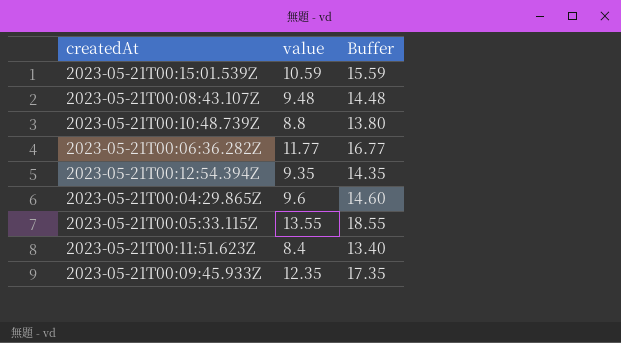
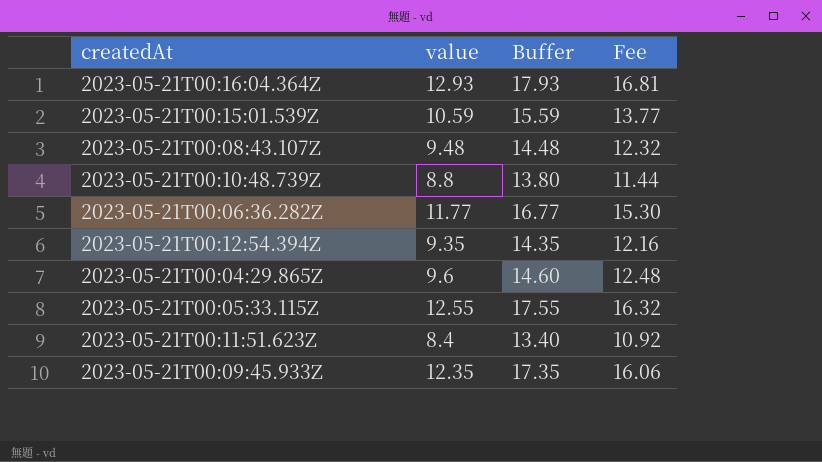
column Fee | formula: none -> [value] * 1.3
row 2023-05-21T00:16:04.364Z: none -> 12.93 | 17.93 | 16.81
2023-05-21T00:05:33.115Z | value: 13.55 -> 12.55
2023-05-21T00:05:33.115Z | Buffer: 18.55 -> 17.55

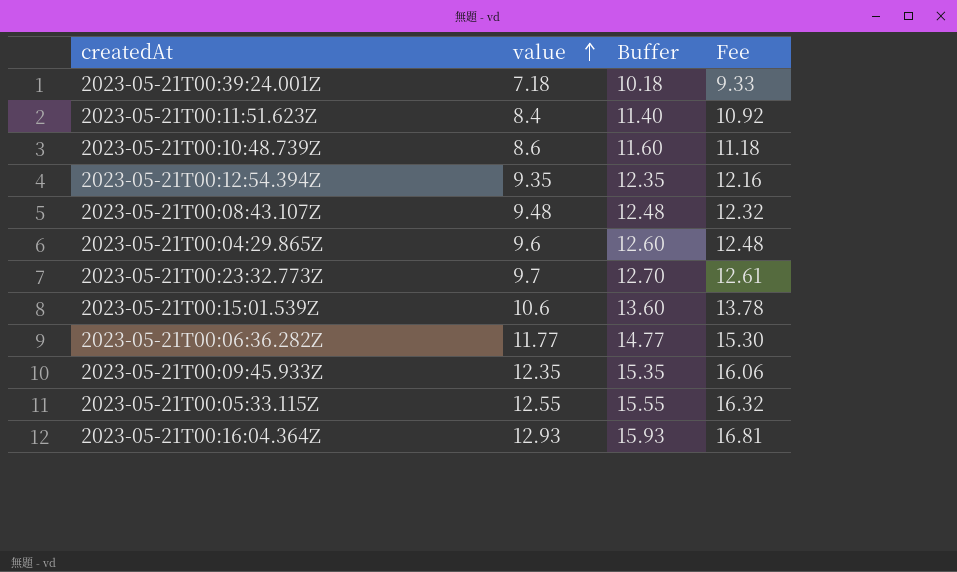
row order: none -> value ascending
column Buffer | formula: [value] + 5 -> [value] + 3
row 2023-05-21T00:39:24.001Z: none -> 7.18 | 10.18 | 9.33
2023-05-21T00:10:48.739Z | value: 8.8 -> 8.6
2023-05-21T00:10:48.739Z | Fee: 11.44 -> 11.18
row 2023-05-21T00:23:32.773Z: none -> 9.7 | 12.70 | 12.61
2023-05-21T00:15:01.539Z | value: 10.59 -> 10.6
2023-05-21T00:15:01.539Z | Fee: 13.77 -> 13.78

